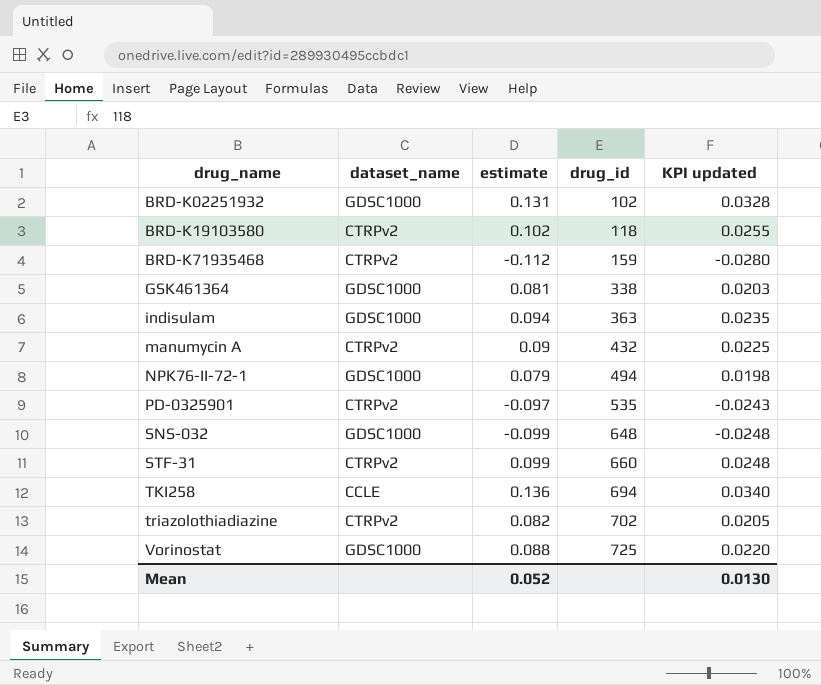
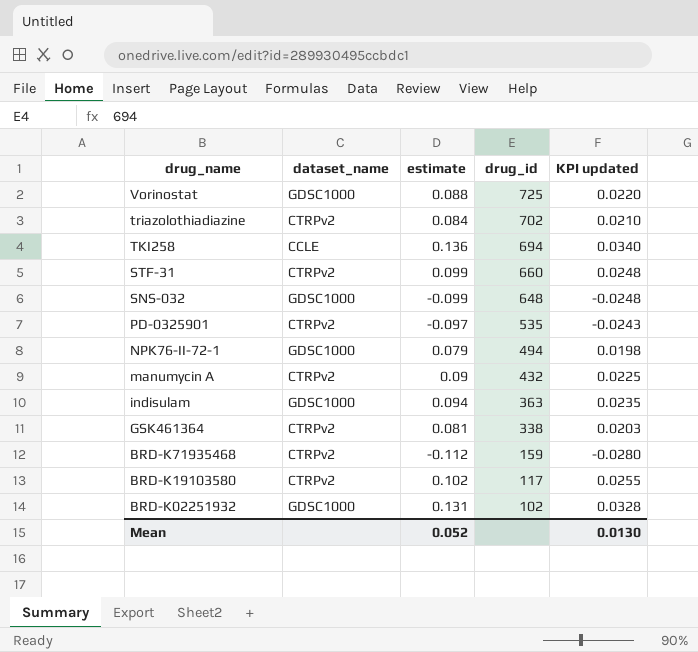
row order: drug_name ascending -> drug_name descending
triazolothiadiazine | estimate: 0.082 -> 0.084
triazolothiadiazine | KPI updated: 0.0205 -> 0.0210
GSK461364 | dataset_name: GDSC1000 -> CTRPv2
BRD-K19103580 | drug_id: 118 -> 117

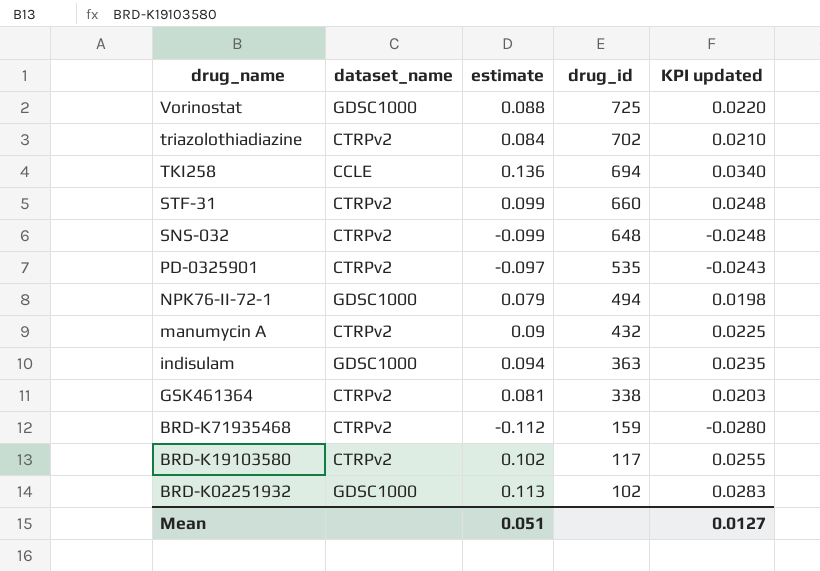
SNS-032 | dataset_name: GDSC1000 -> CTRPv2
BRD-K02251932 | estimate: 0.131 -> 0.113
BRD-K02251932 | KPI updated: 0.0328 -> 0.0283
Mean | estimate: 0.052 -> 0.051
Mean | KPI updated: 0.0130 -> 0.0127

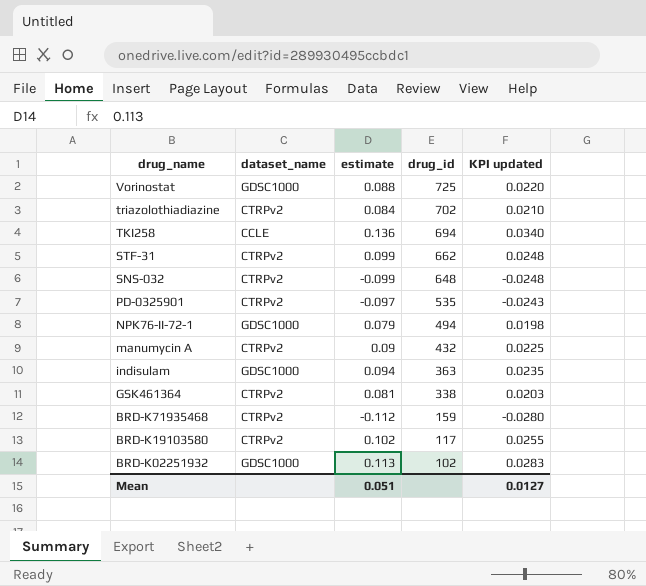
STF-31 | drug_id: 660 -> 662

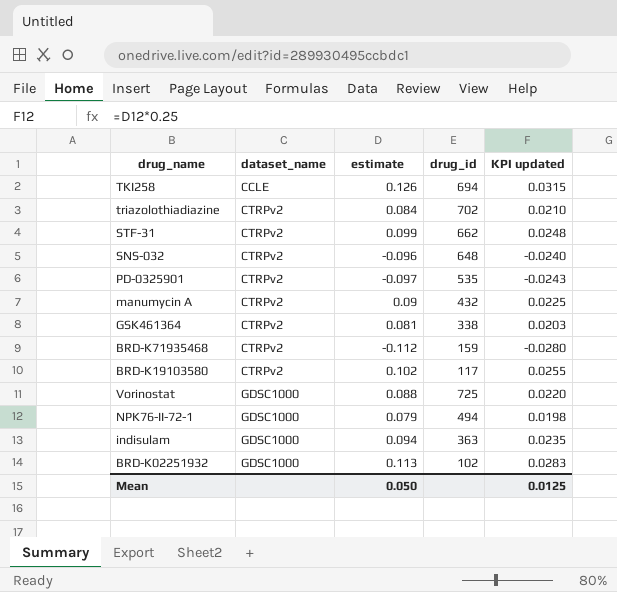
row order: drug_name descending -> dataset_name ascending
TKI258 | estimate: 0.136 -> 0.126
TKI258 | KPI updated: 0.0340 -> 0.0315
SNS-032 | estimate: -0.099 -> -0.096
SNS-032 | KPI updated: -0.0248 -> -0.0240
Mean | estimate: 0.051 -> 0.050
Mean | KPI updated: 0.0127 -> 0.0125

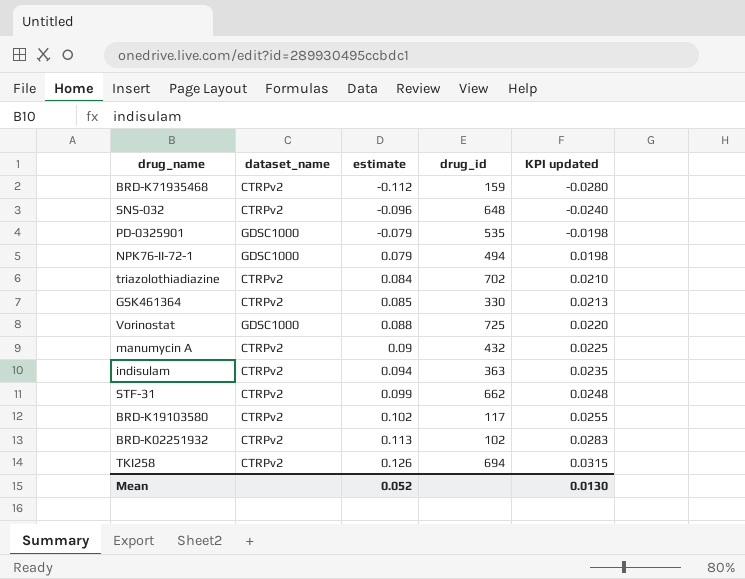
row order: dataset_name ascending -> estimate ascending
PD-0325901 | dataset_name: CTRPv2 -> GDSC1000
PD-0325901 | estimate: -0.097 -> -0.079
PD-0325901 | KPI updated: -0.0243 -> -0.0198
GSK461364 | estimate: 0.081 -> 0.085
GSK461364 | drug_id: 338 -> 330
GSK461364 | KPI updated: 0.0203 -> 0.0213
indisulam | dataset_name: GDSC1000 -> CTRPv2
BRD-K02251932 | dataset_name: GDSC1000 -> CTRPv2
TKI258 | dataset_name: CCLE -> CTRPv2
Mean | estimate: 0.050 -> 0.052
Mean | KPI updated: 0.0125 -> 0.0130

